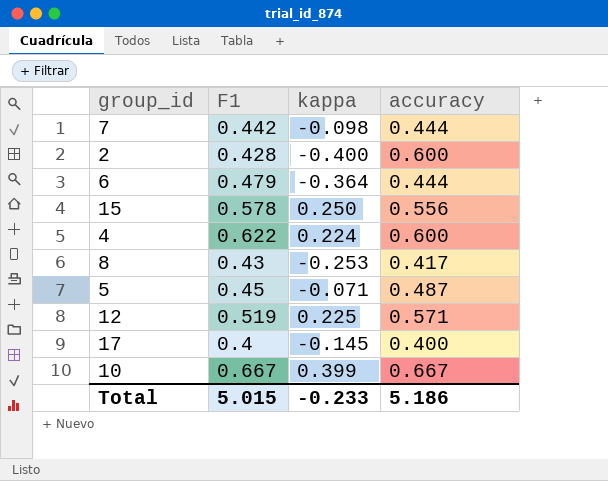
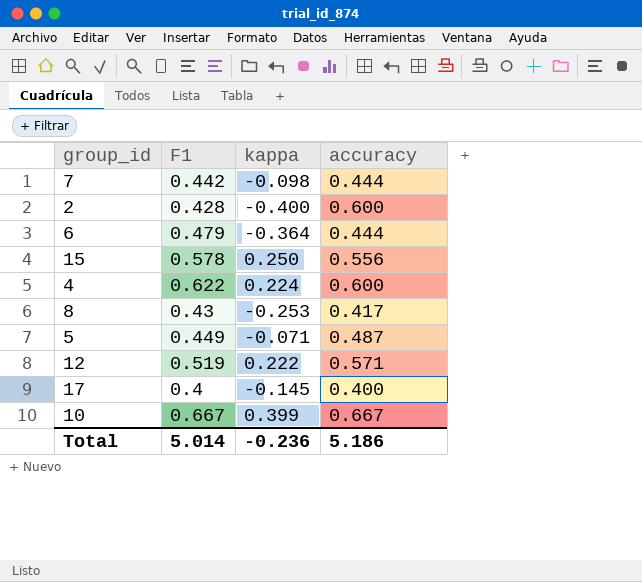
5 | F1: 0.45 -> 0.449
12 | kappa: 0.225 -> 0.222
Total | F1: 5.015 -> 5.014
Total | kappa: -0.233 -> -0.236

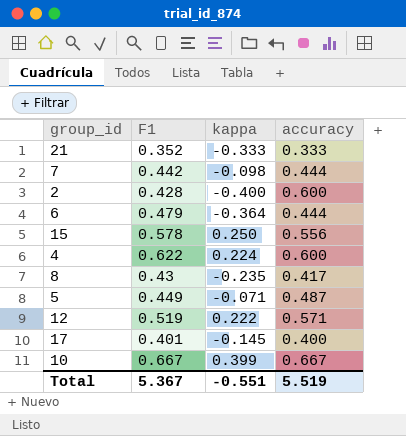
row 21: none -> 0.352 | -0.333 | 0.333
8 | kappa: -0.253 -> -0.235
17 | F1: 0.4 -> 0.401
Total | F1: 5.014 -> 5.367
Total | kappa: -0.236 -> -0.551
Total | accuracy: 5.186 -> 5.519

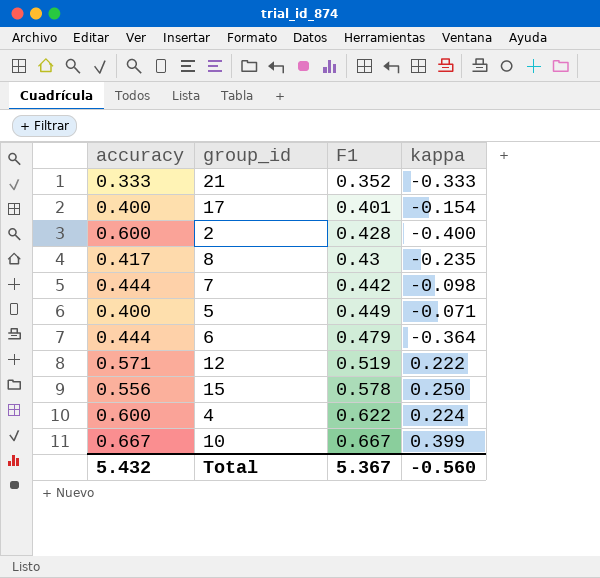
row order: none -> F1 ascending
column accuracy | position: 4 -> 1
17 | kappa: -0.145 -> -0.154
5 | accuracy: 0.487 -> 0.400
Total | accuracy: 5.519 -> 5.432
Total | kappa: -0.551 -> -0.560

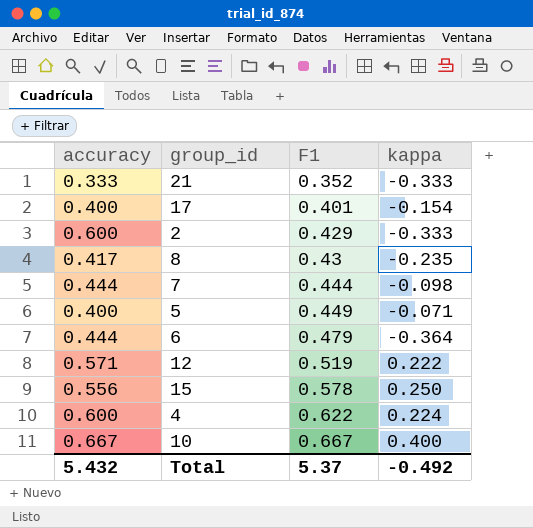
2 | F1: 0.428 -> 0.429
2 | kappa: -0.400 -> -0.333
7 | F1: 0.442 -> 0.444
10 | kappa: 0.399 -> 0.400
Total | F1: 5.367 -> 5.37
Total | kappa: -0.560 -> -0.492

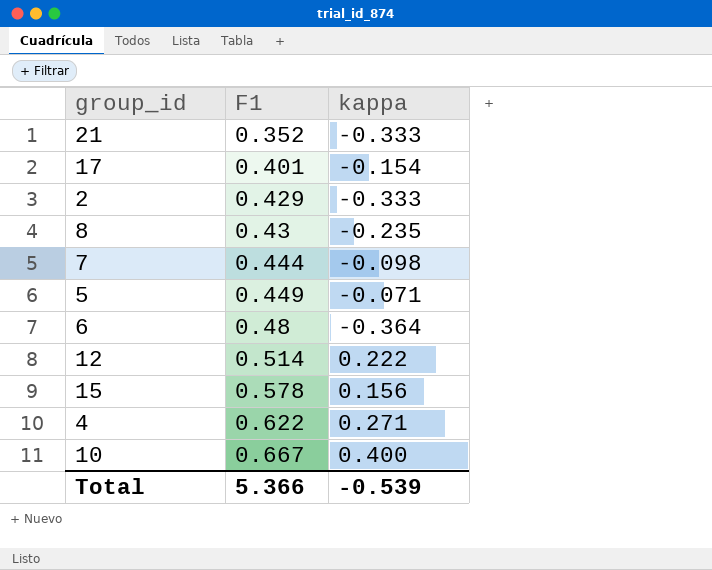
column accuracy | position: 1 -> none
6 | F1: 0.479 -> 0.48
12 | F1: 0.519 -> 0.514
15 | kappa: 0.250 -> 0.156
4 | kappa: 0.224 -> 0.271
Total | F1: 5.37 -> 5.366
Total | kappa: -0.492 -> -0.539

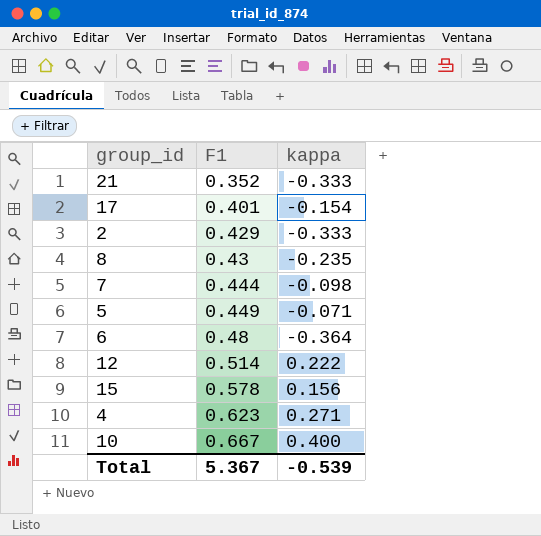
4 | F1: 0.622 -> 0.623
Total | F1: 5.366 -> 5.367

